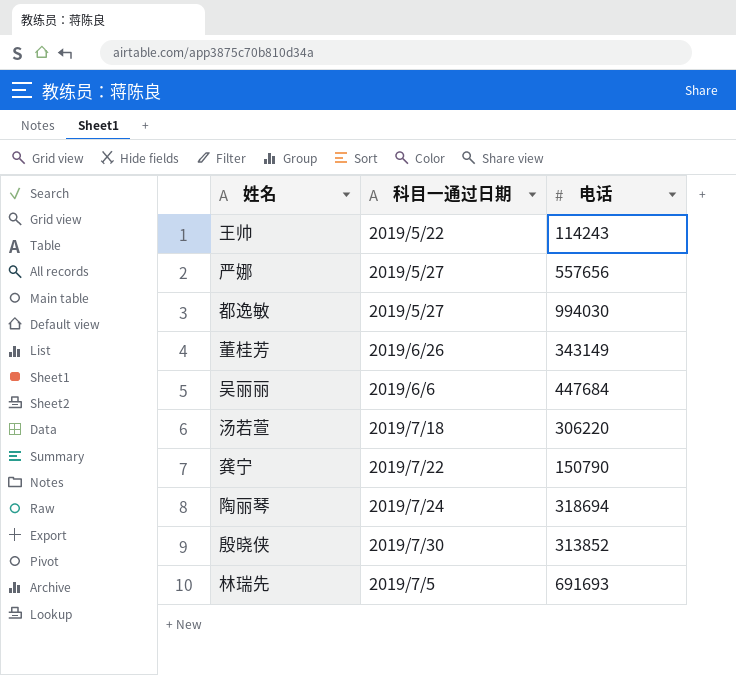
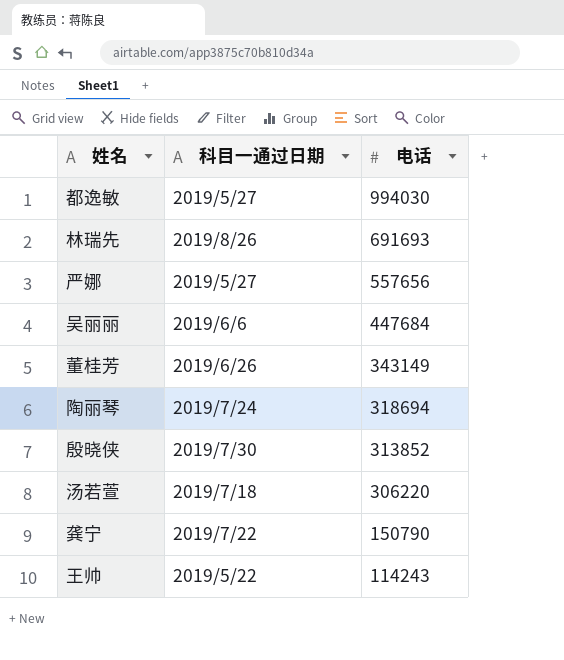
row order: none -> 电话 descending
林瑞先 | 科目一通过日期: 2019/7/5 -> 2019/8/26

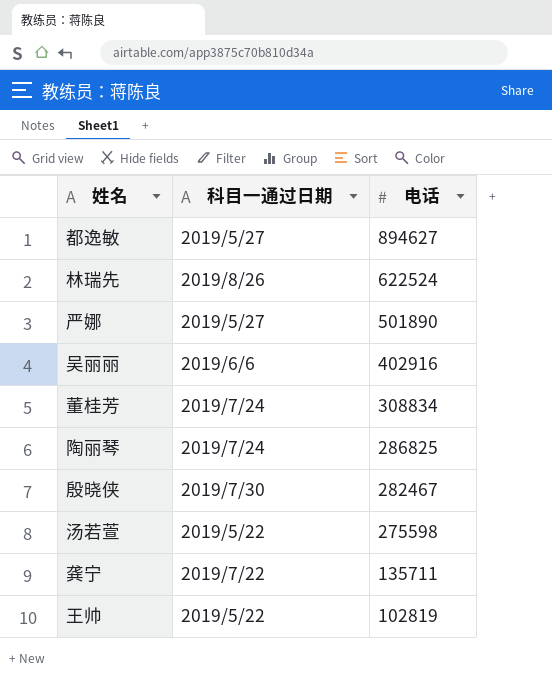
都逸敏 | 电话: 994030 -> 894627
林瑞先 | 电话: 691693 -> 622524
严娜 | 电话: 557656 -> 501890
吴丽丽 | 电话: 447684 -> 402916
董桂芳 | 科目一通过日期: 2019/6/26 -> 2019/7/24
董桂芳 | 电话: 343149 -> 308834
陶丽琴 | 电话: 318694 -> 286825
殷晓侠 | 电话: 313852 -> 282467
汤若萱 | 科目一通过日期: 2019/7/18 -> 2019/5/22
汤若萱 | 电话: 306220 -> 275598
龚宁 | 电话: 150790 -> 135711
王帅 | 电话: 114243 -> 102819

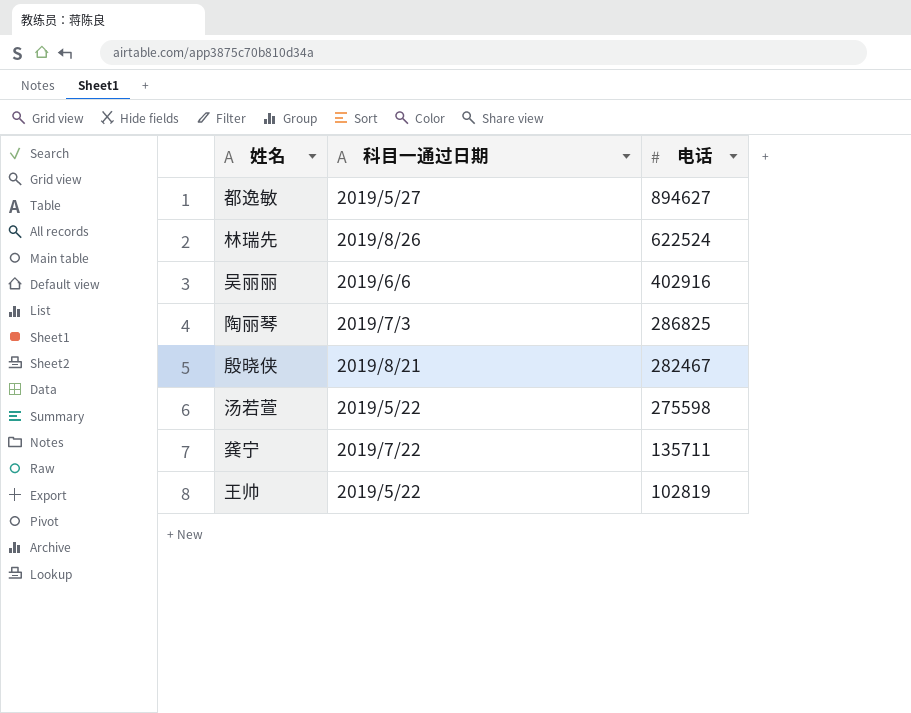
row 严娜: 2019/5/27 | 501890 -> none
row 董桂芳: 2019/7/24 | 308834 -> none
陶丽琴 | 科目一通过日期: 2019/7/24 -> 2019/7/3
殷晓侠 | 科目一通过日期: 2019/7/30 -> 2019/8/21

